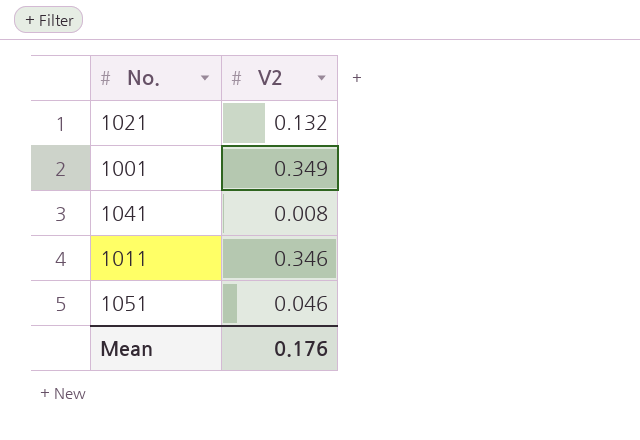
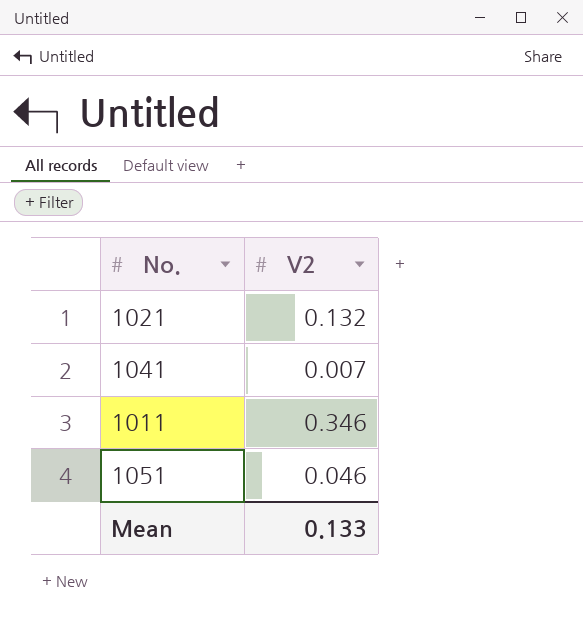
row 1001: 0.349 -> none
1041 | V2: 0.008 -> 0.007
Mean | V2: 0.176 -> 0.133

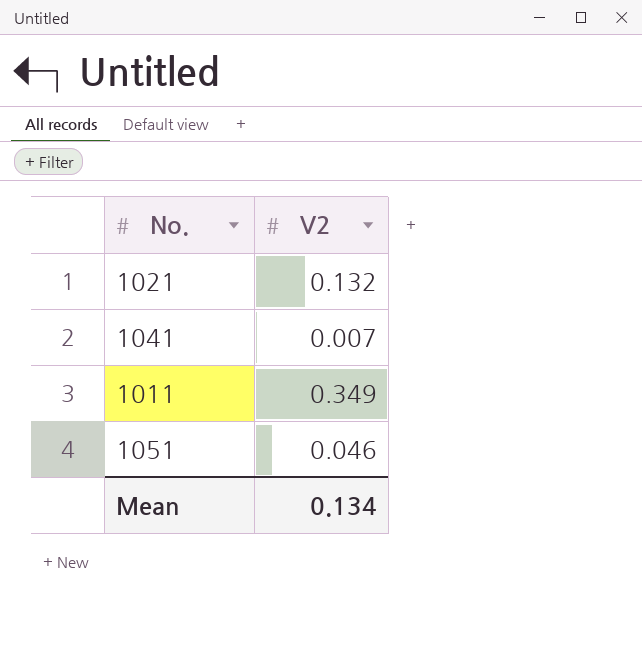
1011 | V2: 0.346 -> 0.349
Mean | V2: 0.133 -> 0.134

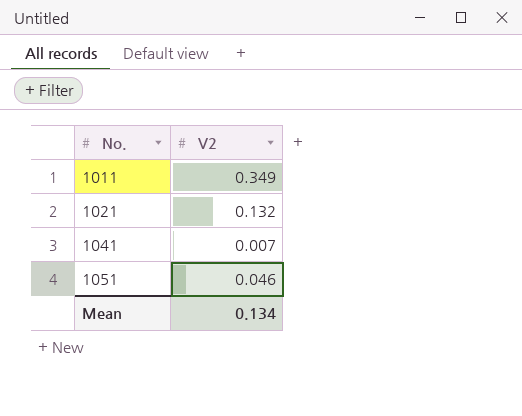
row order: none -> No. ascending

